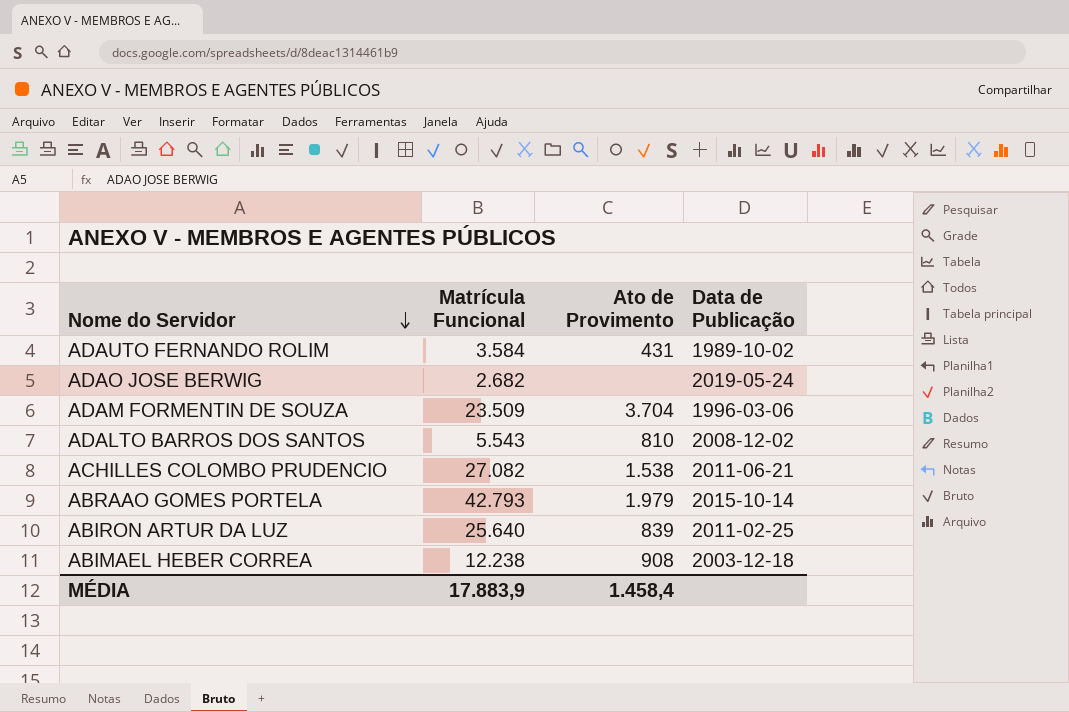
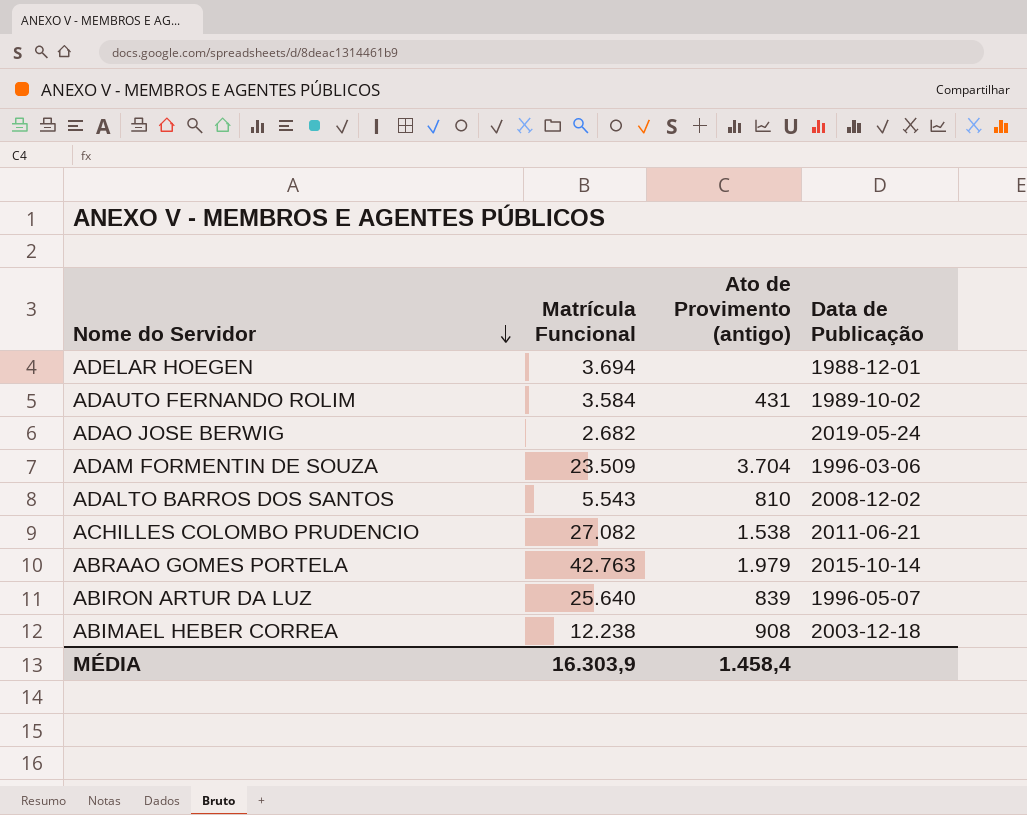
column name: Ato de Provimento -> Ato de Provimento (antigo)
row ADELAR HOEGEN: none -> 3.694 | none | 1988-12-01
ABRAAO GOMES PORTELA | Matrícula Funcional: 42.793 -> 42.763
ABIRON ARTUR DA LUZ | Data de Publicação: 2011-02-25 -> 1996-05-07
MÉDIA | Matrícula Funcional: 17.883,9 -> 16.303,9

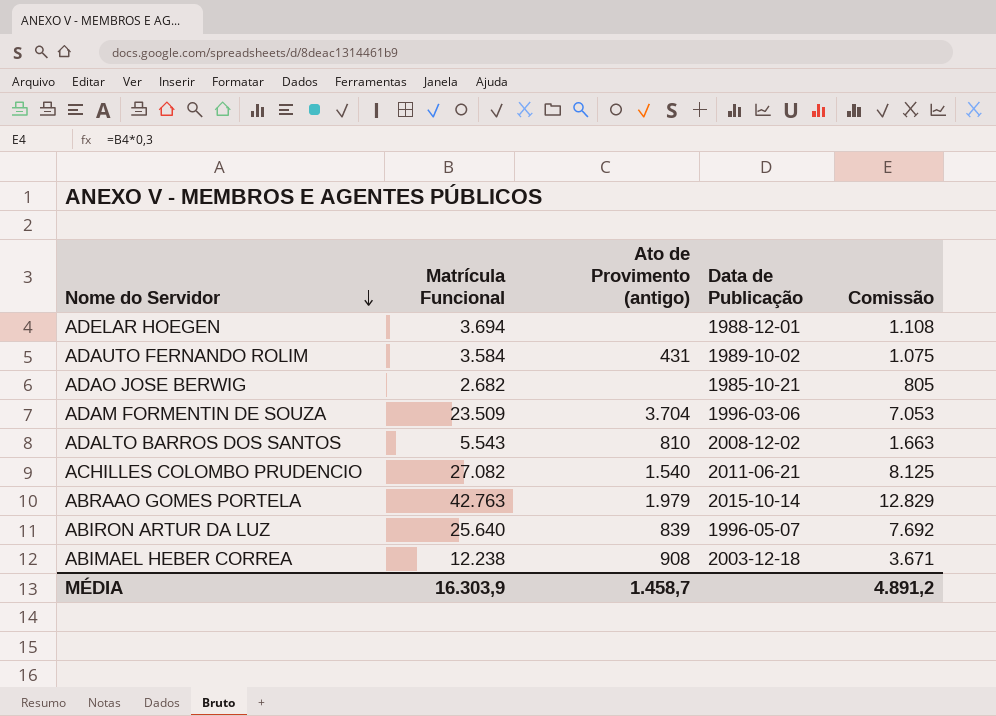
column Comissão | formula: none -> [Matrícula Funcional] * 0,3
ADAO JOSE BERWIG | Data de Publicação: 2019-05-24 -> 1985-10-21
ACHILLES COLOMBO PRUDENCIO | Ato de Provimento (antigo): 1.538 -> 1.540
MÉDIA | Ato de Provimento (antigo): 1.458,4 -> 1.458,7

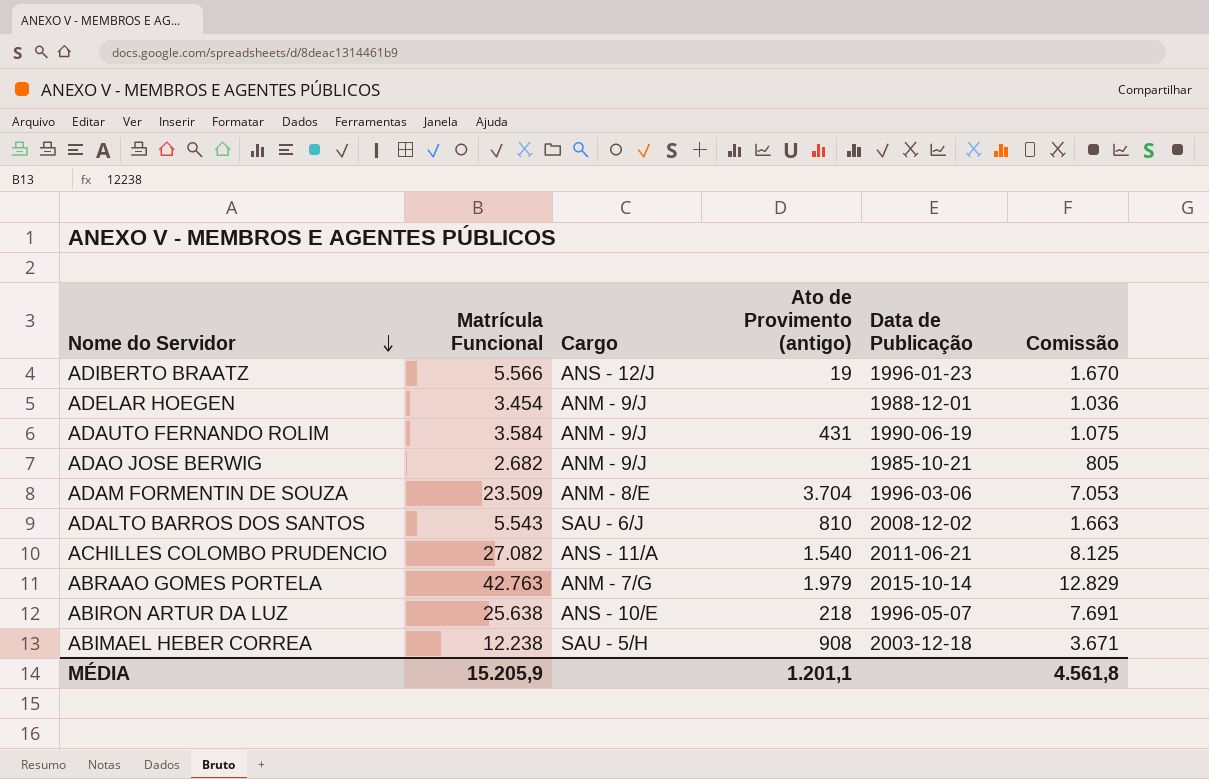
column Cargo | position: none -> 3
row ADIBERTO BRAATZ: none -> 5.566 | ANS - 12/J | 19 | 1996-01-23 | 1.670
ADELAR HOEGEN | Matrícula Funcional: 3.694 -> 3.454
ADELAR HOEGEN | Comissão: 1.108 -> 1.036
ADAUTO FERNANDO ROLIM | Data de Publicação: 1989-10-02 -> 1990-06-19
ABIRON ARTUR DA LUZ | Matrícula Funcional: 25.640 -> 25.638
ABIRON ARTUR DA LUZ | Ato de Provimento (antigo): 839 -> 218
ABIRON ARTUR DA LUZ | Comissão: 7.692 -> 7.691
MÉDIA | Matrícula Funcional: 16.303,9 -> 15.205,9
MÉDIA | Ato de Provimento (antigo): 1.458,7 -> 1.201,1
MÉDIA | Comissão: 4.891,2 -> 4.561,8

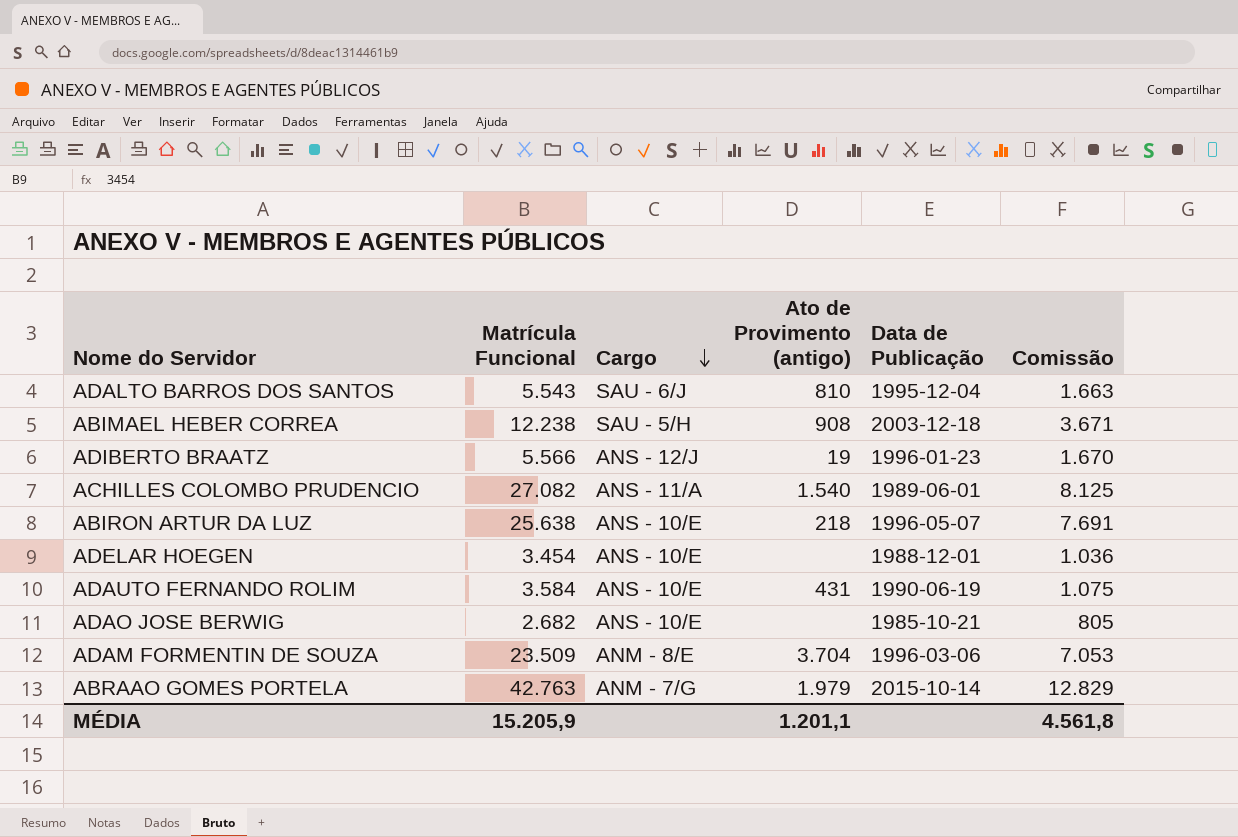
row order: Nome do Servidor descending -> Cargo descending
ADALTO BARROS DOS SANTOS | Data de Publicação: 2008-12-02 -> 1995-12-04
ACHILLES COLOMBO PRUDENCIO | Data de Publicação: 2011-06-21 -> 1989-06-01
ADELAR HOEGEN | Cargo: ANM - 9/J -> ANS - 10/E
ADAUTO FERNANDO ROLIM | Cargo: ANM - 9/J -> ANS - 10/E
ADAO JOSE BERWIG | Cargo: ANM - 9/J -> ANS - 10/E

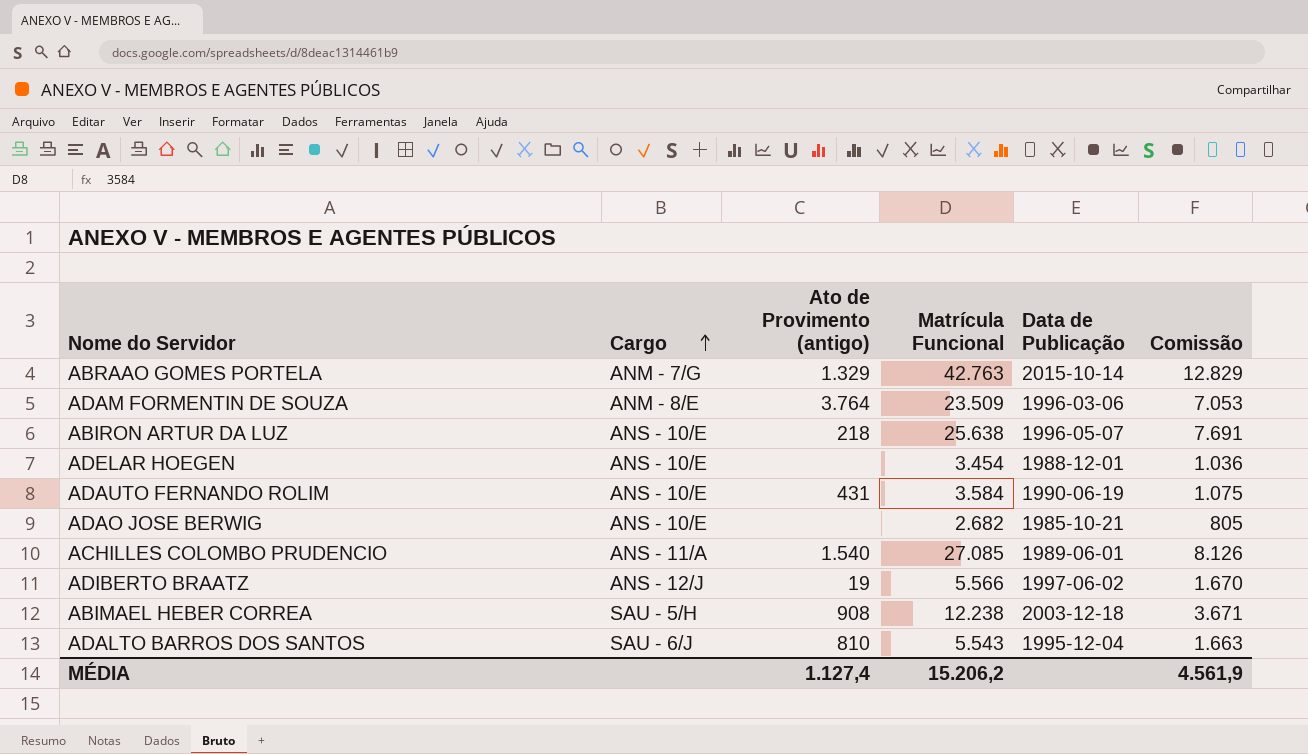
row order: Cargo descending -> Cargo ascending
column Matrícula Funcional | position: 2 -> 4
ABRAAO GOMES PORTELA | Ato de Provimento (antigo): 1.979 -> 1.329
ADAM FORMENTIN DE SOUZA | Ato de Provimento (antigo): 3.704 -> 3.764
ACHILLES COLOMBO PRUDENCIO | Matrícula Funcional: 27.082 -> 27.085
ACHILLES COLOMBO PRUDENCIO | Comissão: 8.125 -> 8.126
ADIBERTO BRAATZ | Data de Publicação: 1996-01-23 -> 1997-06-02
MÉDIA | Ato de Provimento (antigo): 1.201,1 -> 1.127,4
MÉDIA | Matrícula Funcional: 15.205,9 -> 15.206,2
MÉDIA | Comissão: 4.561,8 -> 4.561,9

